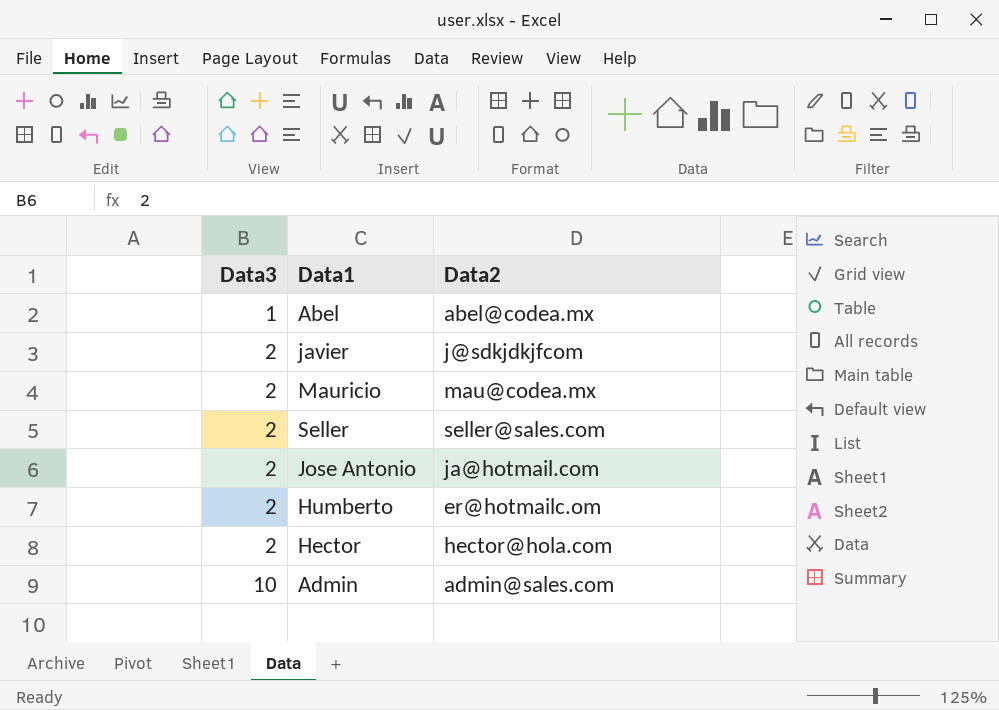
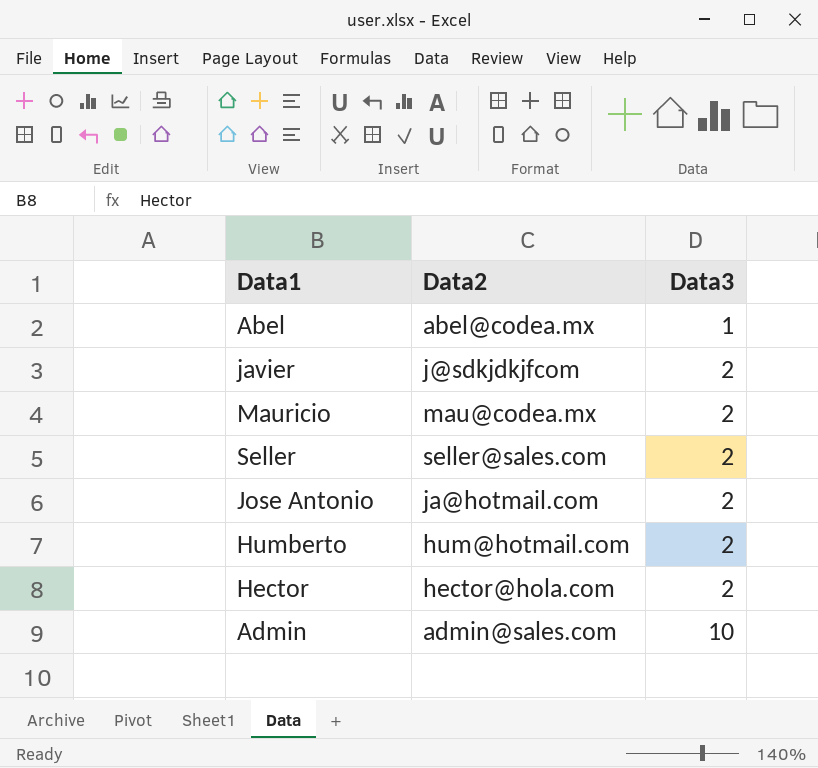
column Data3 | position: 1 -> 3
Humberto | Data2: er@hotmailc.om -> hum@hotmail.com

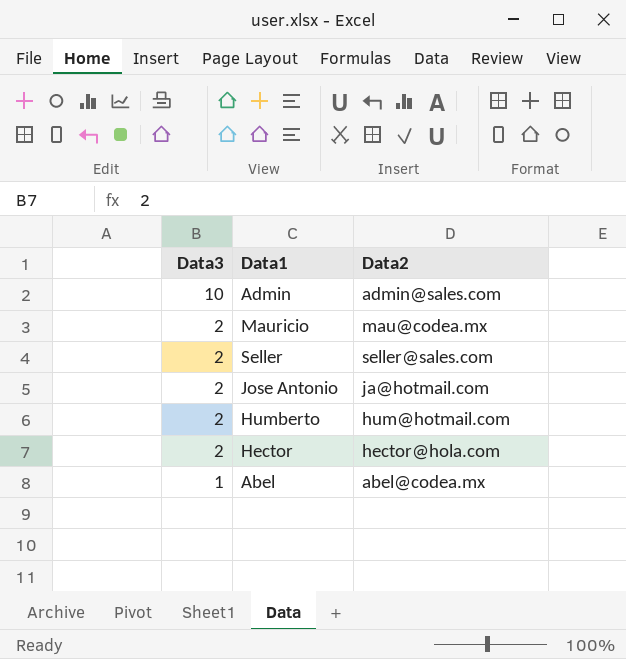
row order: Data3 ascending -> Data3 descending
column Data3 | position: 3 -> 1
row javier: j@sdkjdkjfcom | 2 -> none

